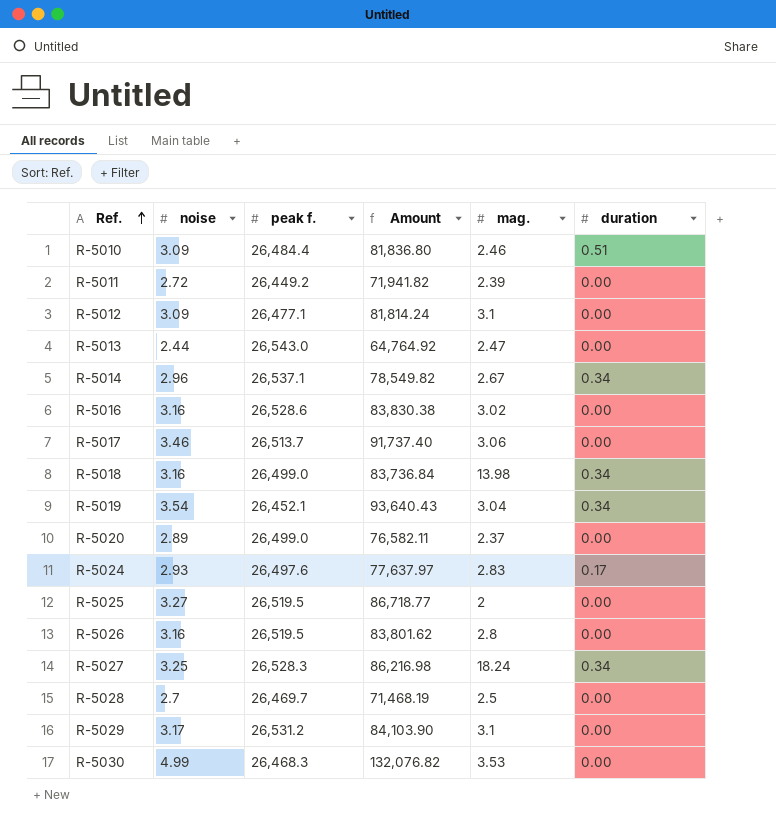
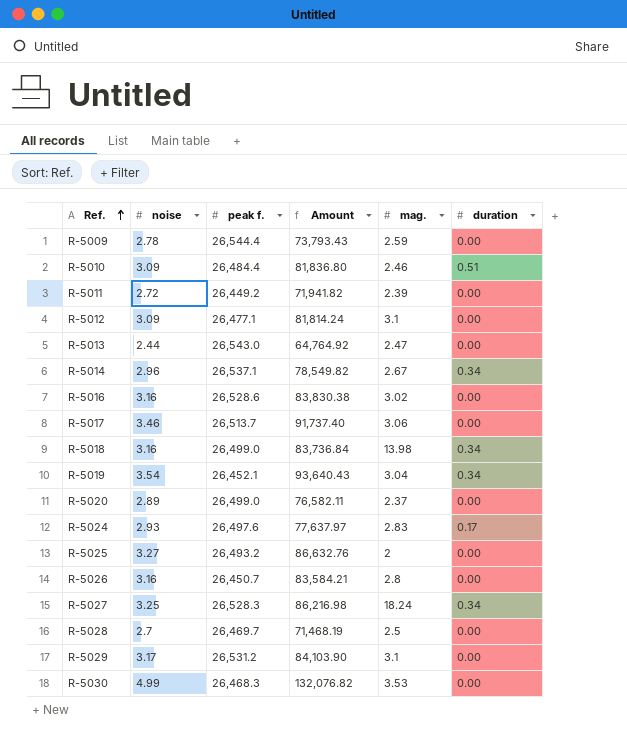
row R-5009: none -> 2.78 | 26,544.4 | 73,793.43 | 2.59 | 0.00
R-5025 | peak f.: 26,519.5 -> 26,493.2
R-5025 | Amount: 86,718.77 -> 86,632.76
R-5026 | peak f.: 26,519.5 -> 26,450.7
R-5026 | Amount: 83,801.62 -> 83,584.21

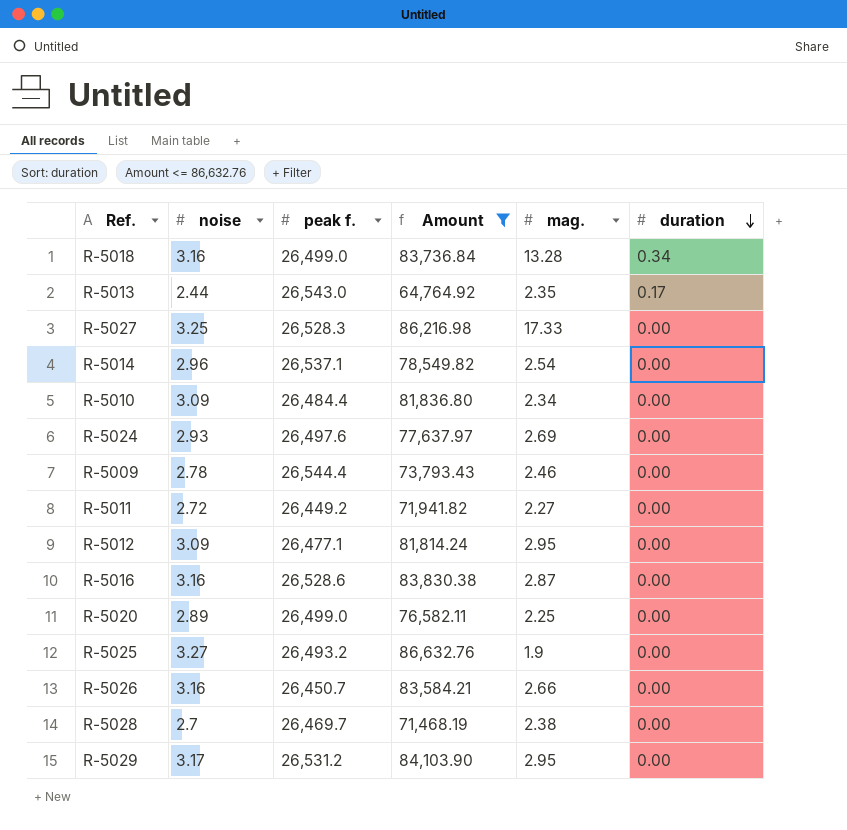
filter: none -> Amount <= 86,632.76
row order: Ref. ascending -> duration descending
R-5018 | mag.: 13.98 -> 13.28
R-5013 | mag.: 2.47 -> 2.35
R-5013 | duration: 0.00 -> 0.17
R-5027 | mag.: 18.24 -> 17.33
R-5027 | duration: 0.34 -> 0.00
R-5014 | mag.: 2.67 -> 2.54
R-5014 | duration: 0.34 -> 0.00
R-5010 | mag.: 2.46 -> 2.34
R-5010 | duration: 0.51 -> 0.00
R-5024 | mag.: 2.83 -> 2.69
R-5024 | duration: 0.17 -> 0.00
R-5009 | mag.: 2.59 -> 2.46
R-5011 | mag.: 2.39 -> 2.27
R-5012 | mag.: 3.1 -> 2.95
R-5016 | mag.: 3.02 -> 2.87
R-5020 | mag.: 2.37 -> 2.25
R-5025 | mag.: 2 -> 1.9
R-5026 | mag.: 2.8 -> 2.66
R-5028 | mag.: 2.5 -> 2.38
R-5029 | mag.: 3.1 -> 2.95

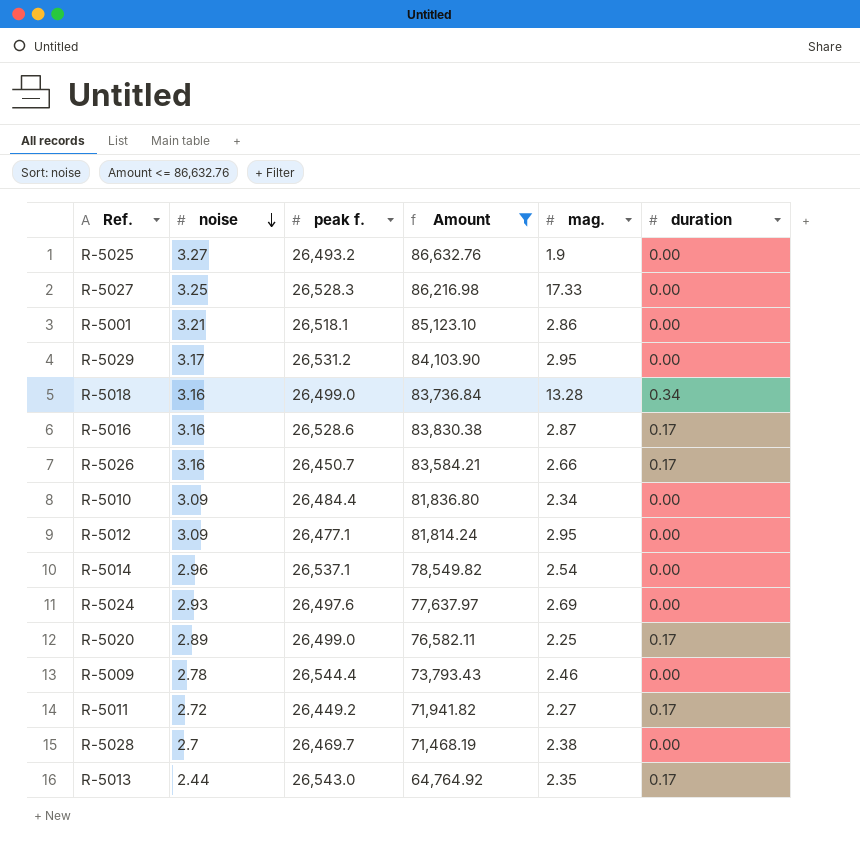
row order: duration descending -> noise descending
row R-5001: none -> 3.21 | 26,518.1 | 85,123.10 | 2.86 | 0.00
R-5016 | duration: 0.00 -> 0.17
R-5026 | duration: 0.00 -> 0.17
R-5020 | duration: 0.00 -> 0.17
R-5011 | duration: 0.00 -> 0.17

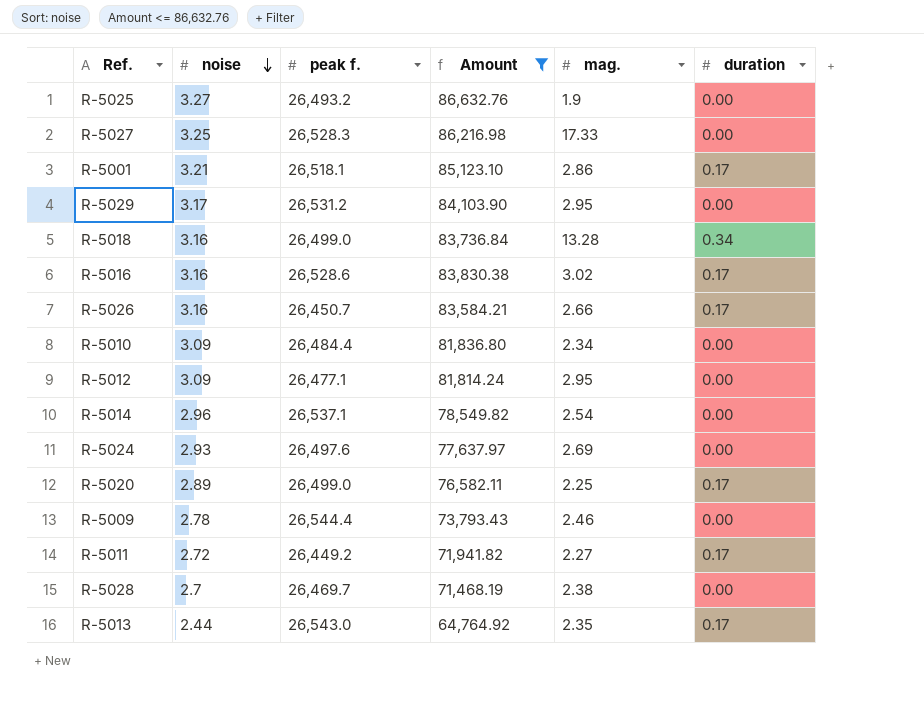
R-5001 | duration: 0.00 -> 0.17
R-5016 | mag.: 2.87 -> 3.02

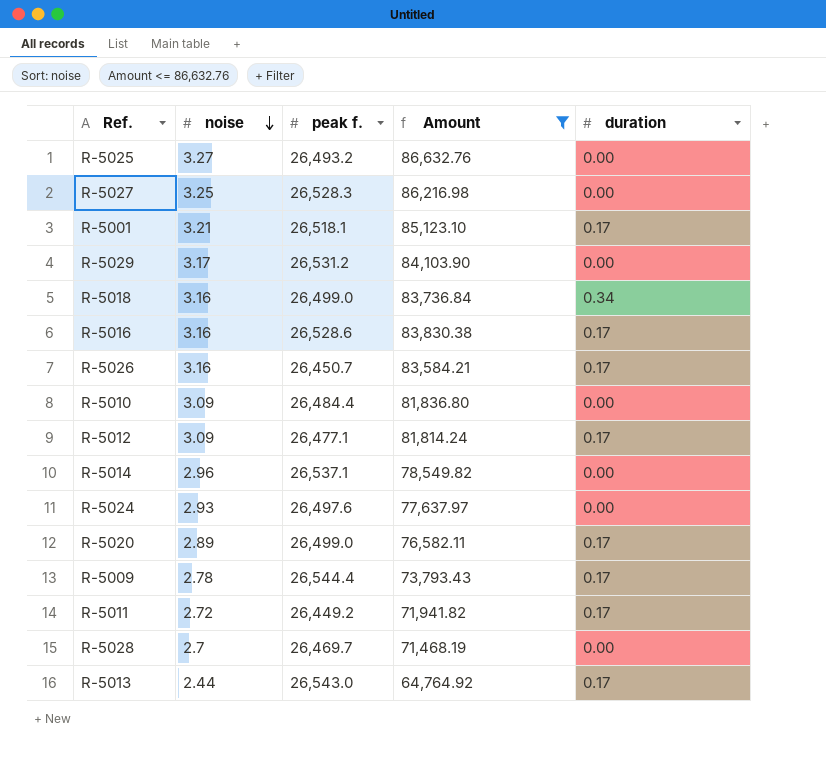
column mag. | position: 5 -> none
R-5012 | duration: 0.00 -> 0.17
R-5009 | duration: 0.00 -> 0.17

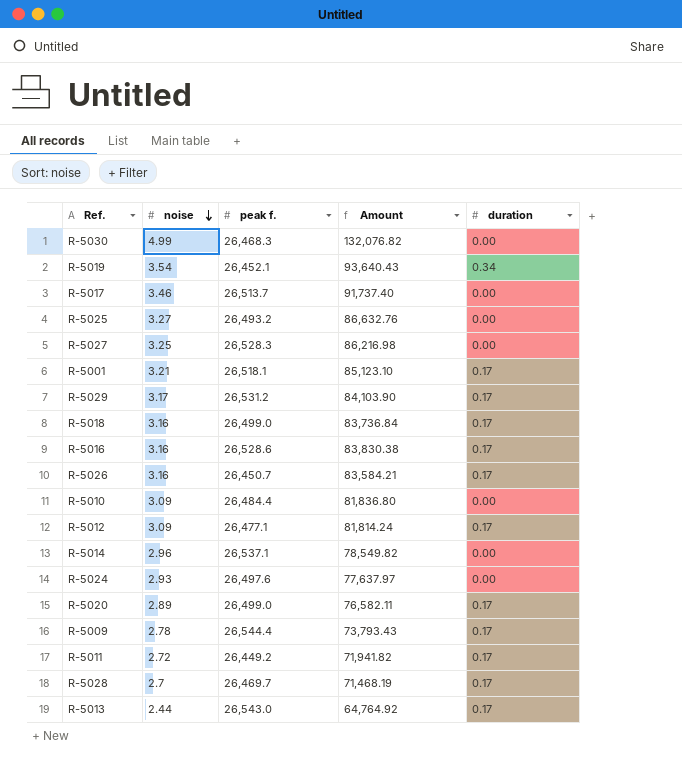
filter: Amount <= 86,632.76 -> none
R-5029 | duration: 0.00 -> 0.17
R-5018 | duration: 0.34 -> 0.17
R-5028 | duration: 0.00 -> 0.17

